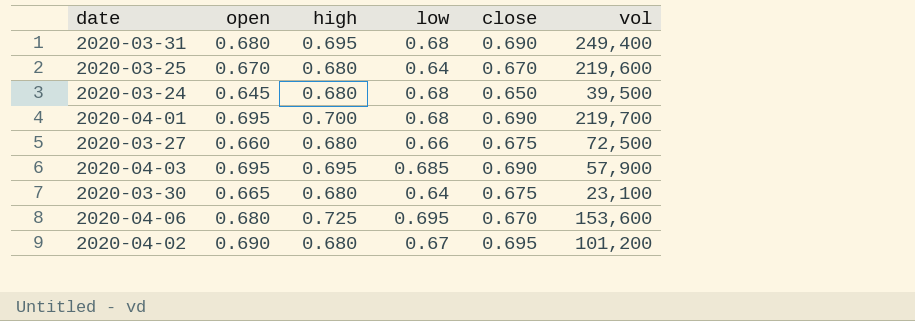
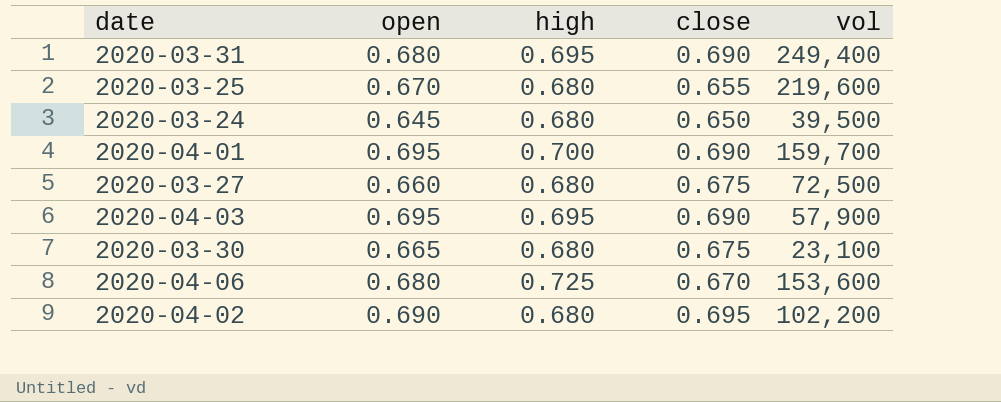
column low | position: 4 -> none
2020-03-25 | close: 0.670 -> 0.655
2020-04-01 | vol: 219,700 -> 159,700
2020-04-02 | vol: 101,200 -> 102,200

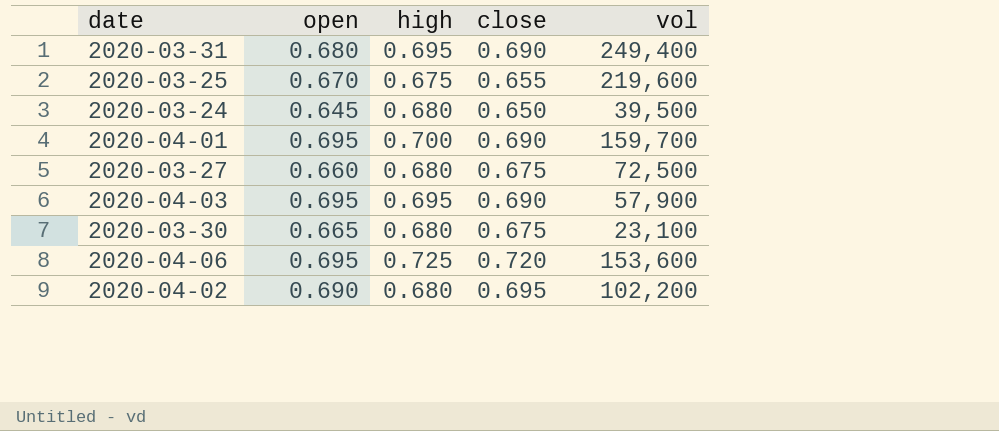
2020-03-25 | high: 0.680 -> 0.675
2020-04-06 | open: 0.680 -> 0.695
2020-04-06 | close: 0.670 -> 0.720

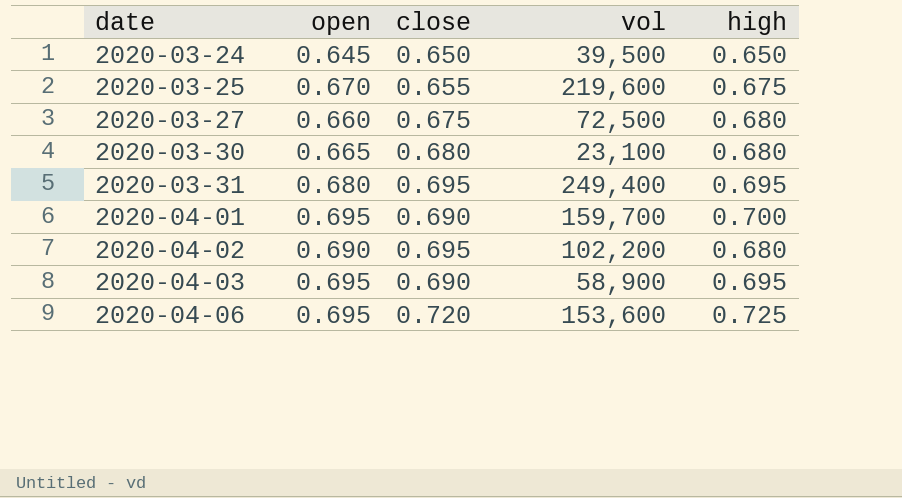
row order: none -> date ascending
column high | position: 3 -> 5
2020-03-24 | high: 0.680 -> 0.650
2020-03-30 | close: 0.675 -> 0.680
2020-03-31 | close: 0.690 -> 0.695
2020-04-03 | vol: 57,900 -> 58,900

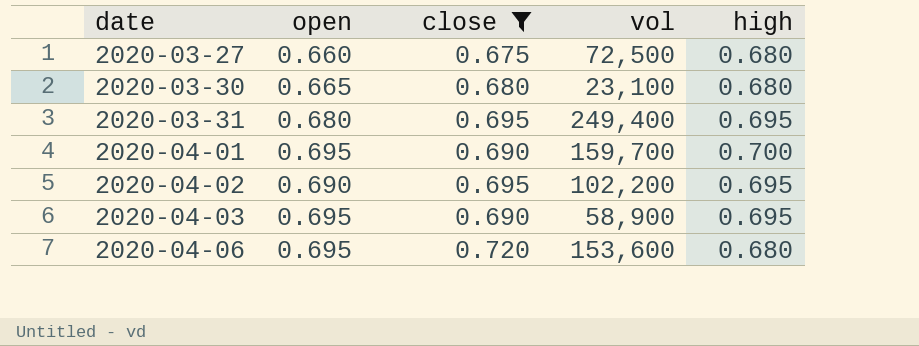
filter: none -> close >= 0.675
2020-04-02 | high: 0.680 -> 0.695
2020-04-06 | high: 0.725 -> 0.680

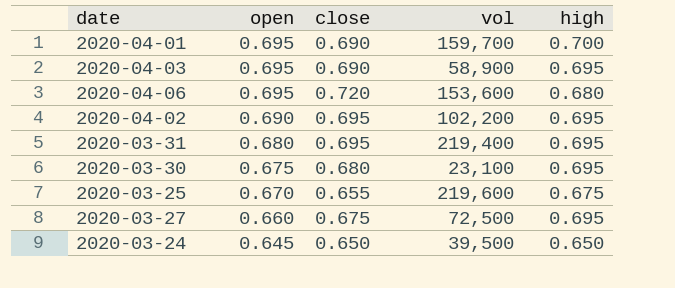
filter: close >= 0.675 -> none
row order: date ascending -> open descending
2020-03-31 | vol: 249,400 -> 219,400
2020-03-30 | open: 0.665 -> 0.675
2020-03-30 | high: 0.680 -> 0.695
2020-03-27 | high: 0.680 -> 0.695

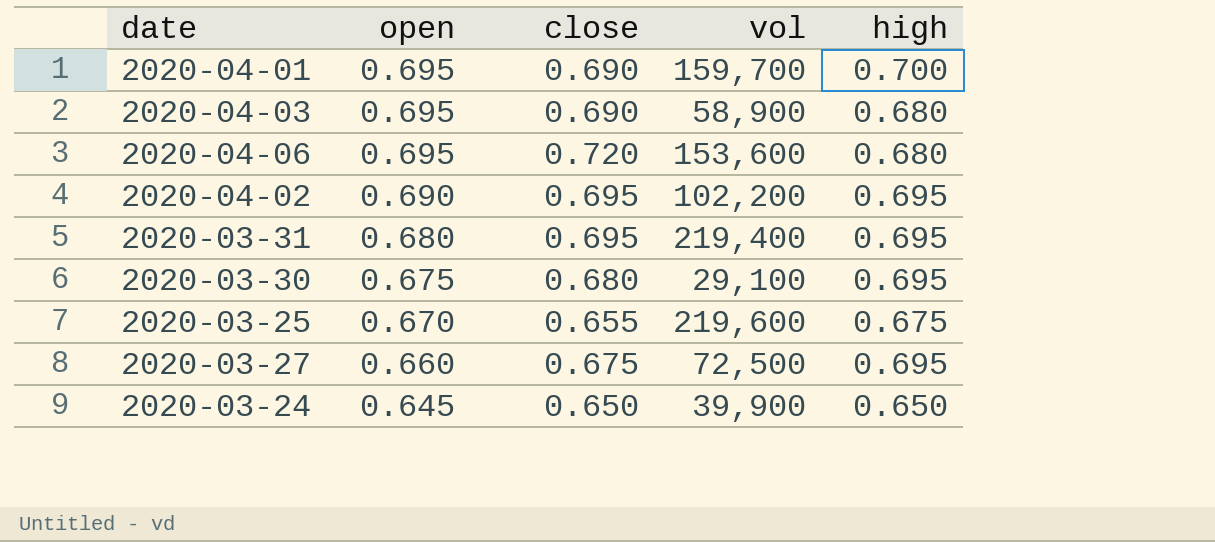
2020-04-03 | high: 0.695 -> 0.680
2020-03-30 | vol: 23,100 -> 29,100
2020-03-24 | vol: 39,500 -> 39,900

